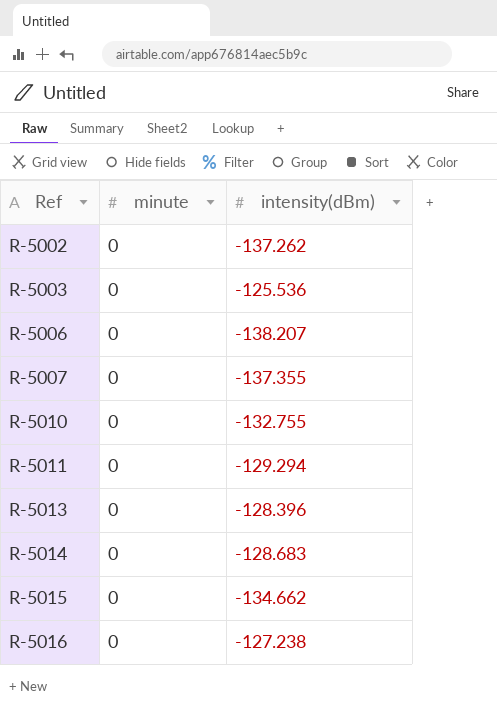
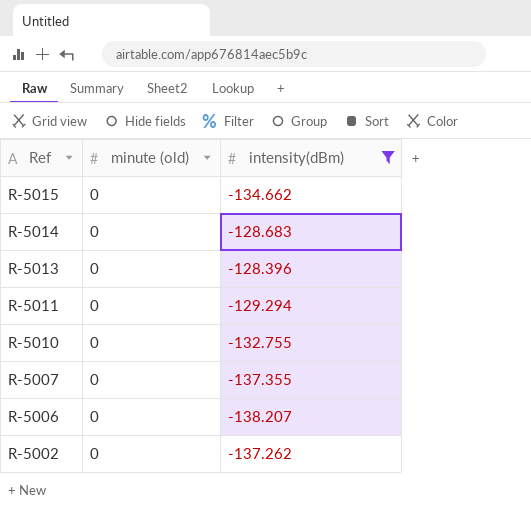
filter: none -> intensity(dBm) <= -128.396
row order: Ref ascending -> Ref descending
column name: minute -> minute (old)

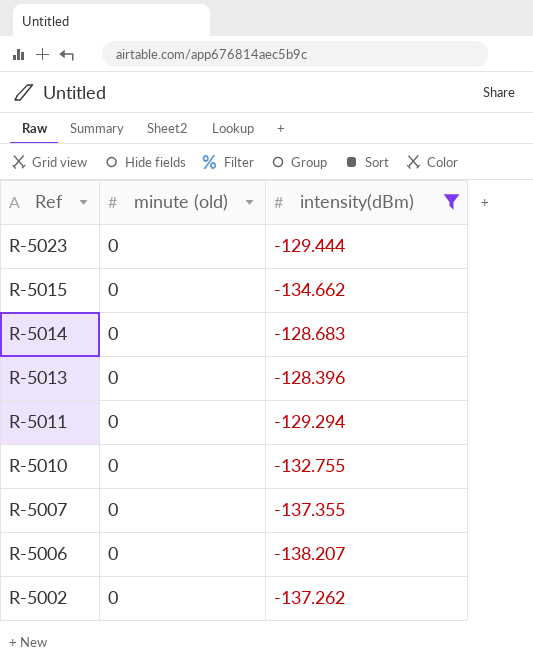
row R-5023: none -> 0 | -129.444

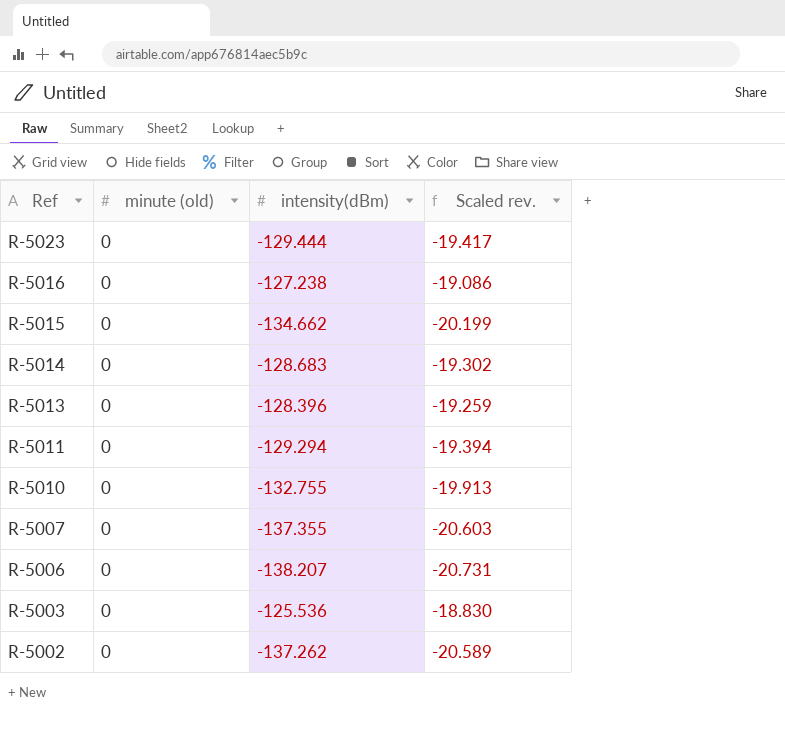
filter: intensity(dBm) <= -128.396 -> none
column Scaled rev. | formula: none -> [intensity(dBm)] * 0.15

